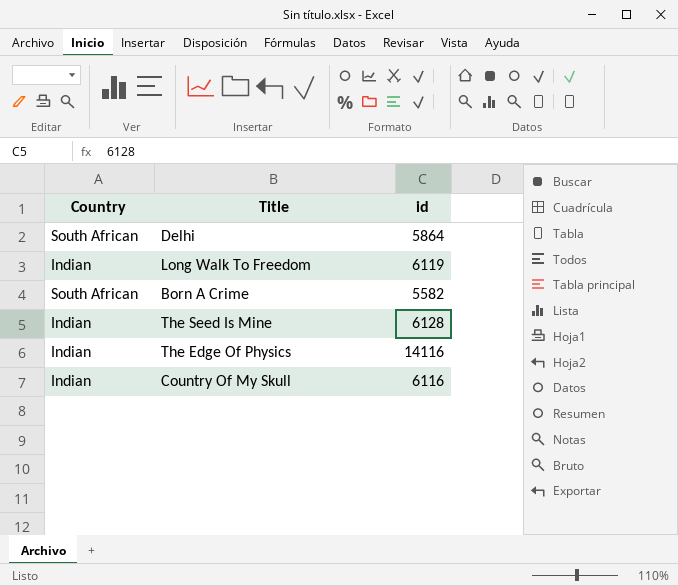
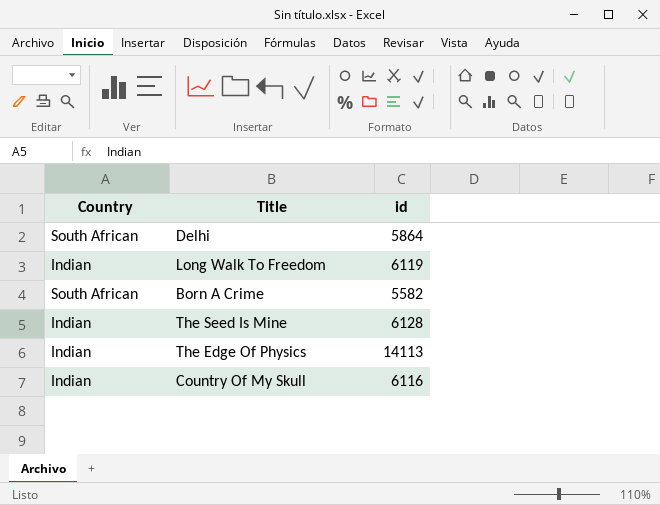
The Edge Of Physics | id: 14116 -> 14113

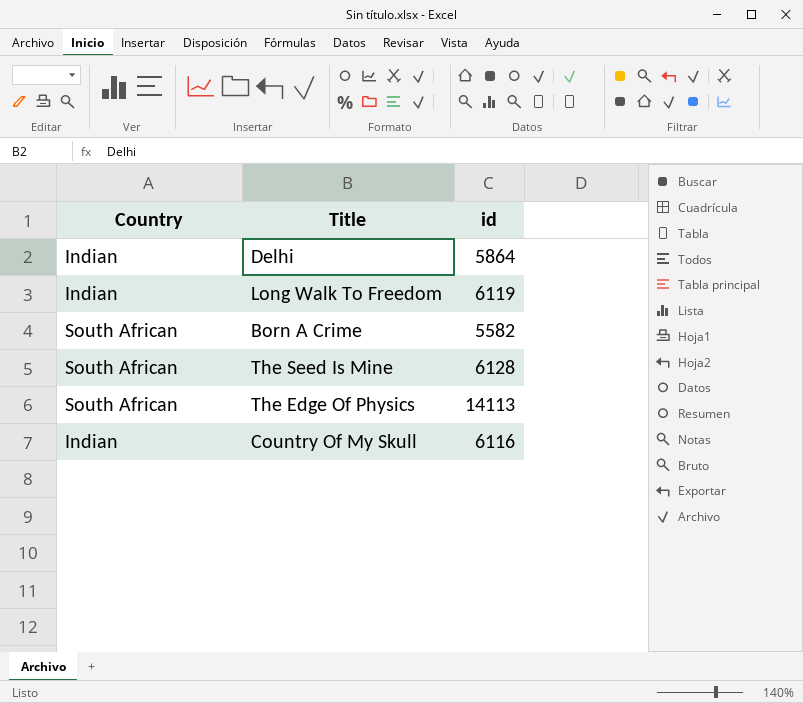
Delhi | Country: South African -> Indian
The Seed Is Mine | Country: Indian -> South African
The Edge Of Physics | Country: Indian -> South African

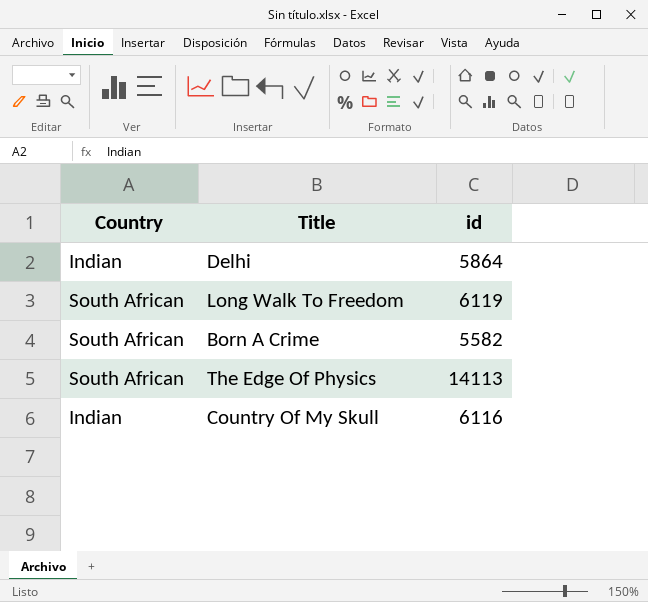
row The Seed Is Mine: South African | 6128 -> none
Long Walk To Freedom | Country: Indian -> South African

